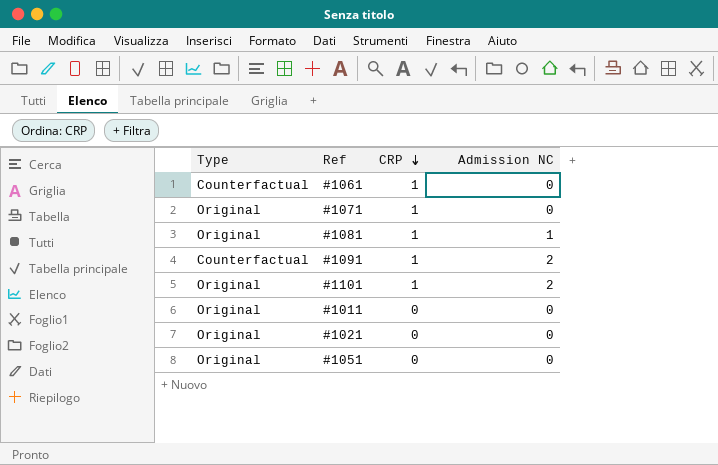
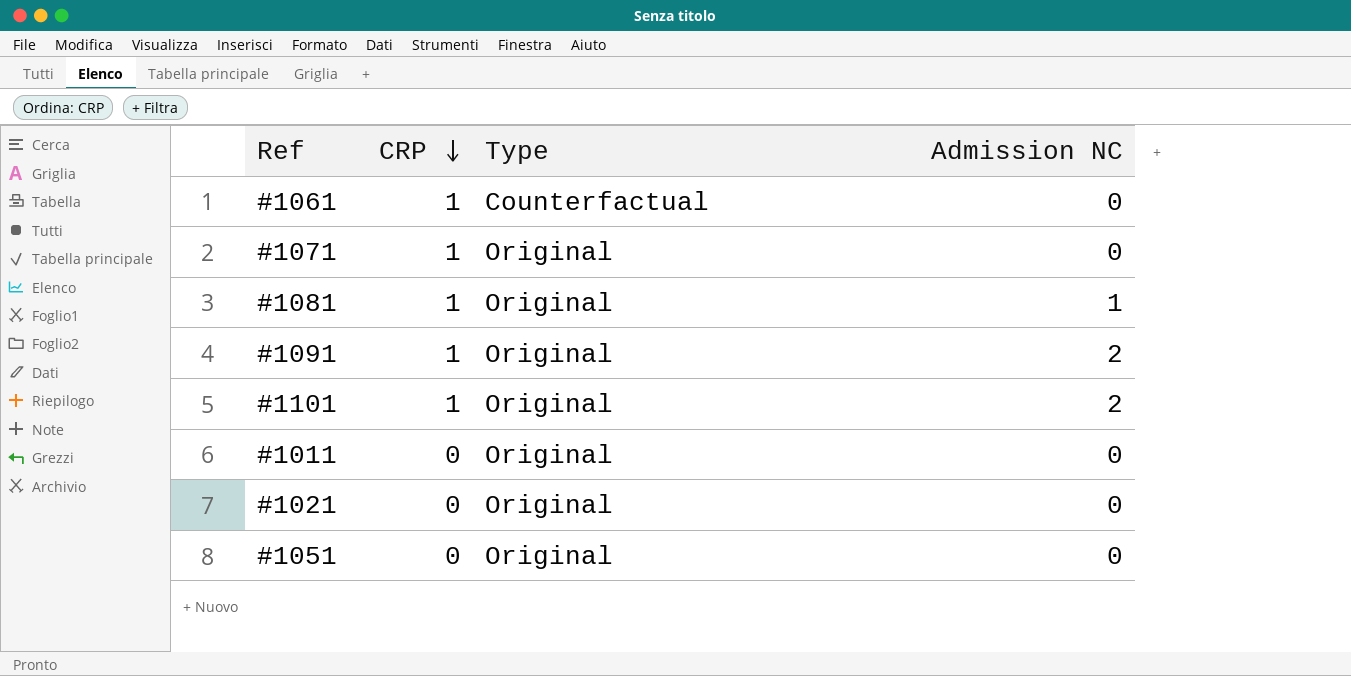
column Type | position: 1 -> 3
#1091 | Type: Counterfactual -> Original

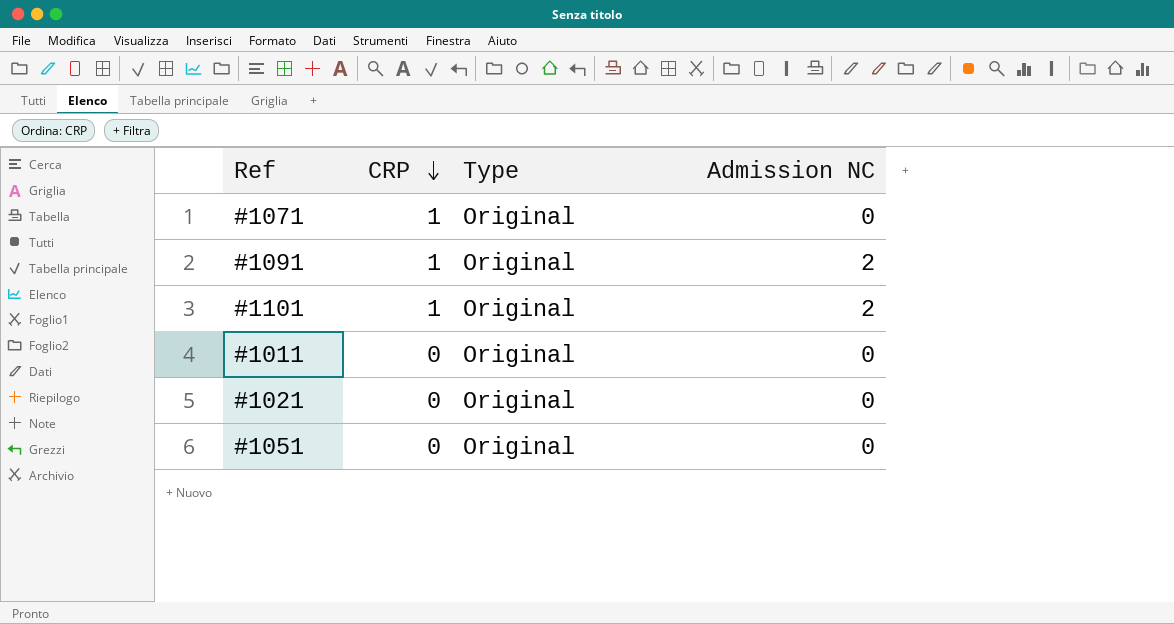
row #1061: 1 | Counterfactual | 0 -> none
row #1081: 1 | Original | 1 -> none

